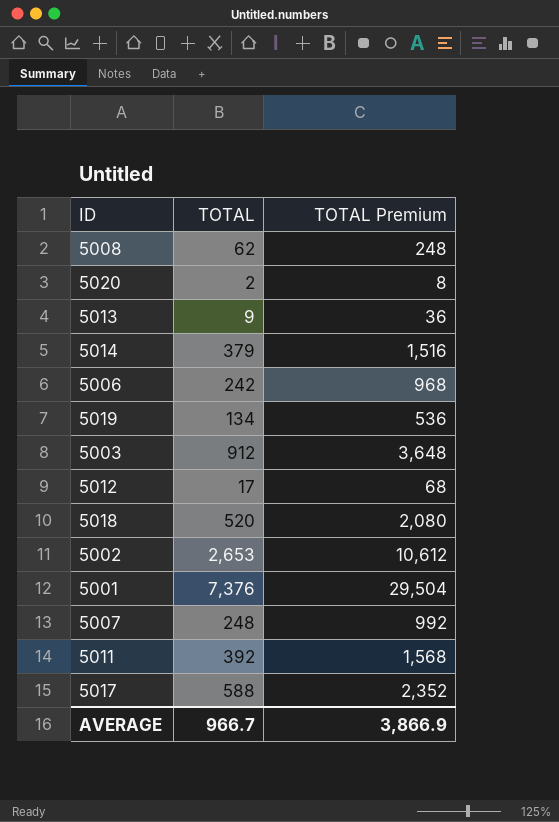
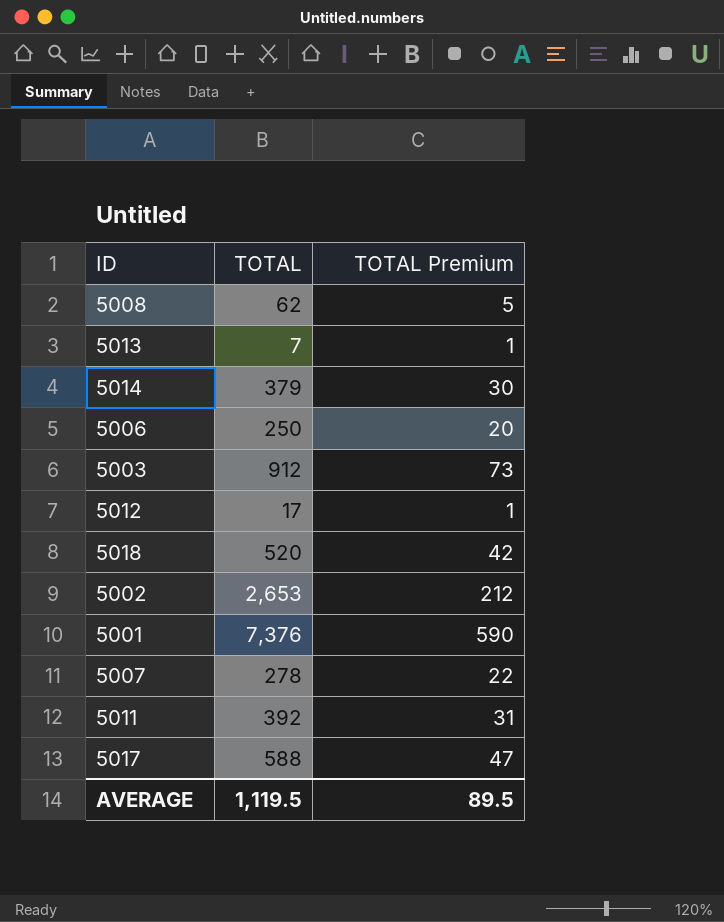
column TOTAL Premium | formula: [TOTAL] * 4 -> [TOTAL] * 0.08
row 5020: 2 | 8 -> none
row 5019: 134 | 536 -> none
5013 | TOTAL: 9 -> 7
5006 | TOTAL: 242 -> 250
5007 | TOTAL: 248 -> 278
AVERAGE | TOTAL: 966.7 -> 1,119.5
AVERAGE | TOTAL Premium: 3,866.9 -> 89.5

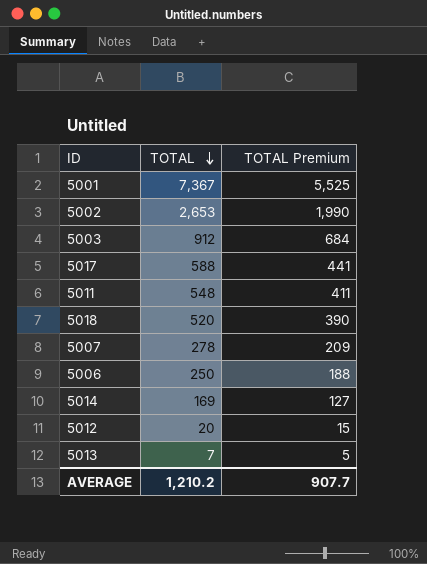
row order: none -> TOTAL descending
column TOTAL Premium | formula: [TOTAL] * 0.08 -> [TOTAL] * 0.75
row 5008: 62 | 5 -> none
5001 | TOTAL: 7,376 -> 7,367
5011 | TOTAL: 392 -> 548
5014 | TOTAL: 379 -> 169
5012 | TOTAL: 17 -> 20
AVERAGE | TOTAL: 1,119.5 -> 1,210.2
AVERAGE | TOTAL Premium: 89.5 -> 907.7

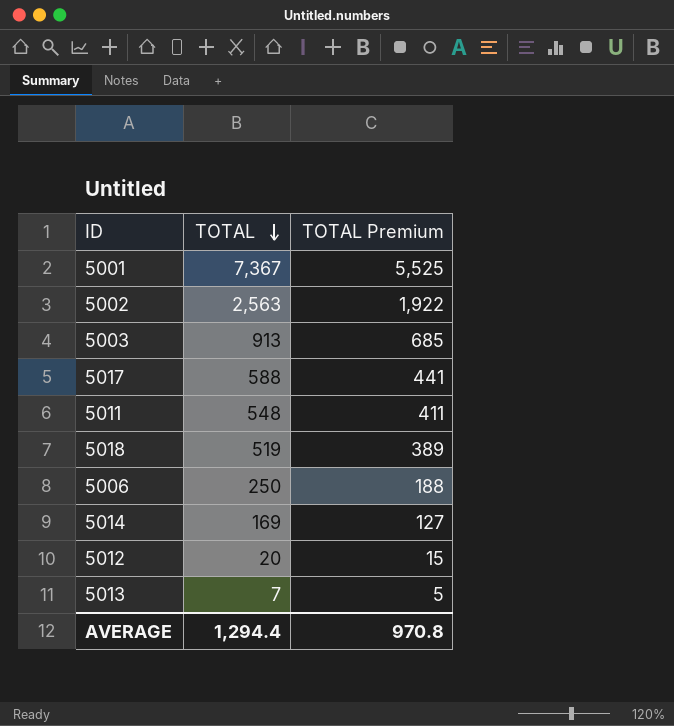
row 5007: 278 | 209 -> none
5002 | TOTAL: 2,653 -> 2,563
5002 | TOTAL Premium: 1,990 -> 1,922
5003 | TOTAL: 912 -> 913
5003 | TOTAL Premium: 684 -> 685
5018 | TOTAL: 520 -> 519
5018 | TOTAL Premium: 390 -> 389
AVERAGE | TOTAL: 1,210.2 -> 1,294.4
AVERAGE | TOTAL Premium: 907.7 -> 970.8

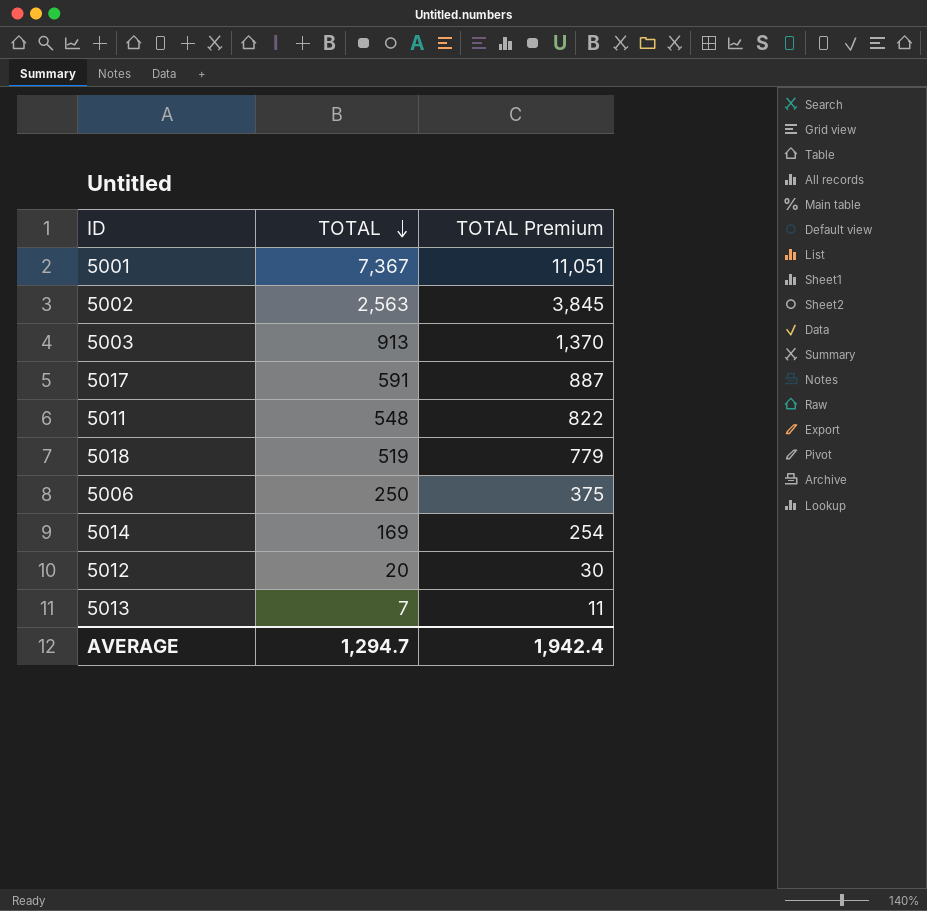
column TOTAL Premium | formula: [TOTAL] * 0.75 -> [TOTAL] * 1.5
5017 | TOTAL: 588 -> 591
AVERAGE | TOTAL: 1,294.4 -> 1,294.7
AVERAGE | TOTAL Premium: 970.8 -> 1,942.4

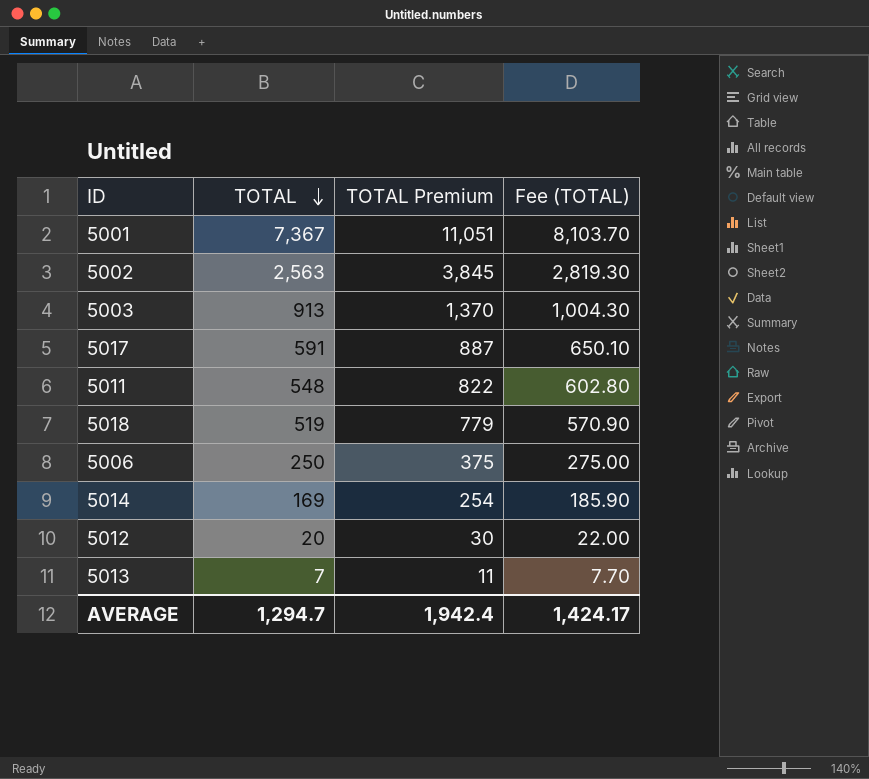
column Fee (TOTAL) | formula: none -> [TOTAL] * 1.1

